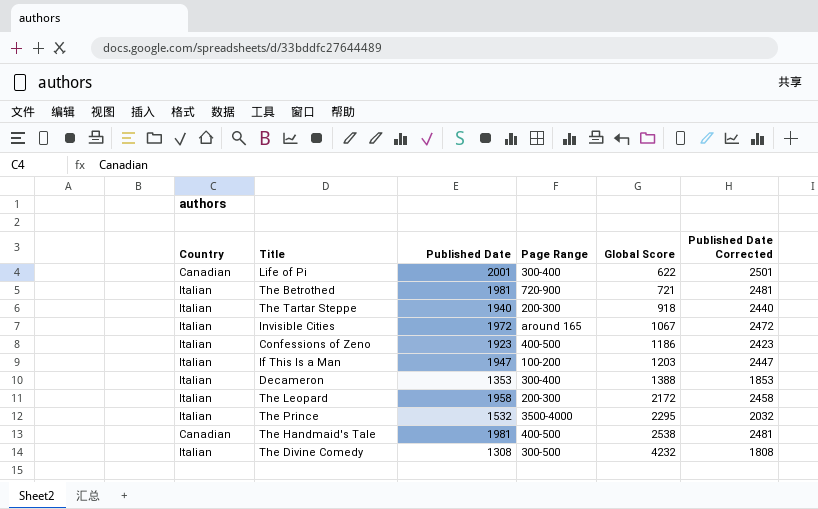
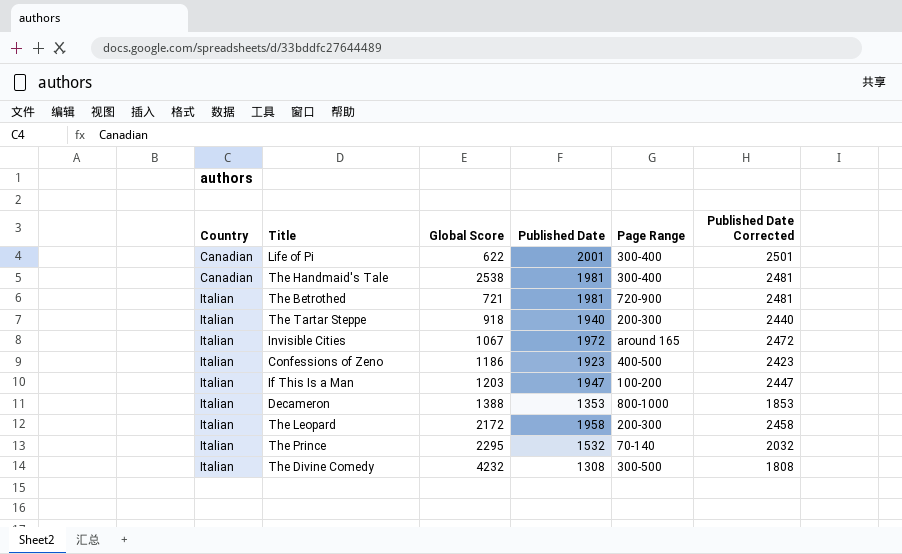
row order: Global Score ascending -> Country ascending
column Global Score | position: 5 -> 3
The Handmaid's Tale | Page Range: 400-500 -> 300-400
Decameron | Page Range: 300-400 -> 800-1000
The Prince | Page Range: 3500-4000 -> 70-140

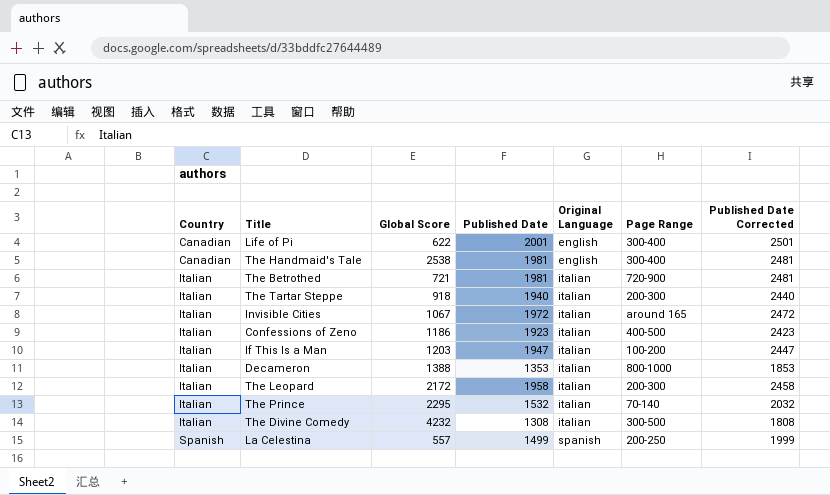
column Original Language | position: none -> 5
row La Celestina: none -> Spanish | 557 | 1499 | spanish | 200-250 | 1999

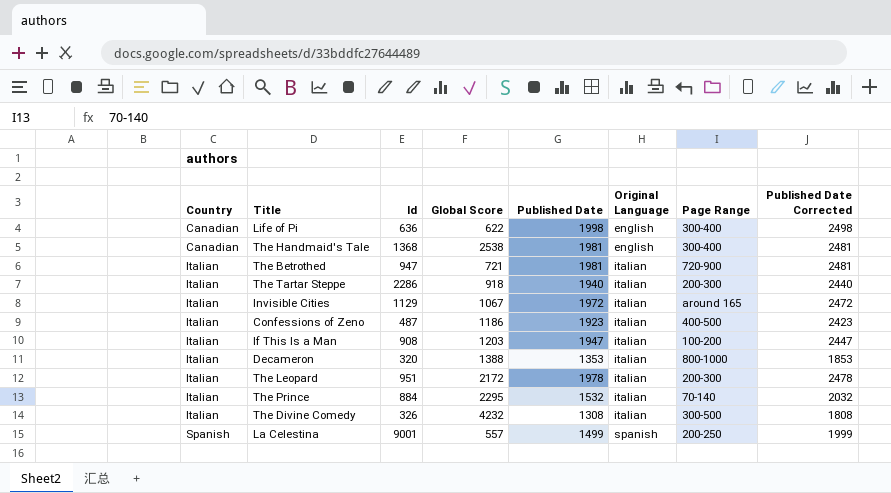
column Id | position: none -> 3
Life of Pi | Published Date: 2001 -> 1998
Life of Pi | Published Date Corrected: 2501 -> 2498
The Leopard | Published Date: 1958 -> 1978
The Leopard | Published Date Corrected: 2458 -> 2478

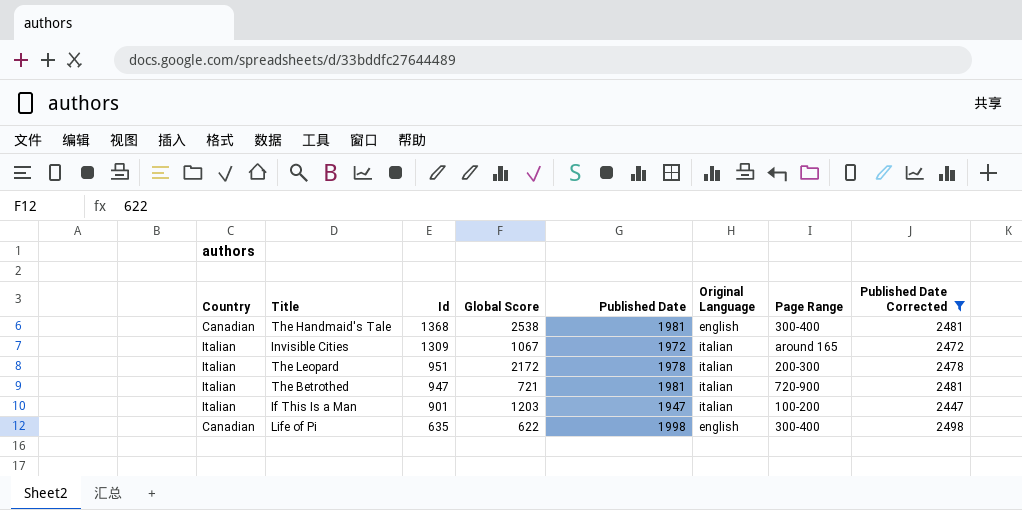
filter: none -> Published Date Corrected >= 2447
row order: Country ascending -> Id descending
Invisible Cities | Id: 1129 -> 1309
If This Is a Man | Id: 908 -> 901
Life of Pi | Id: 636 -> 635

